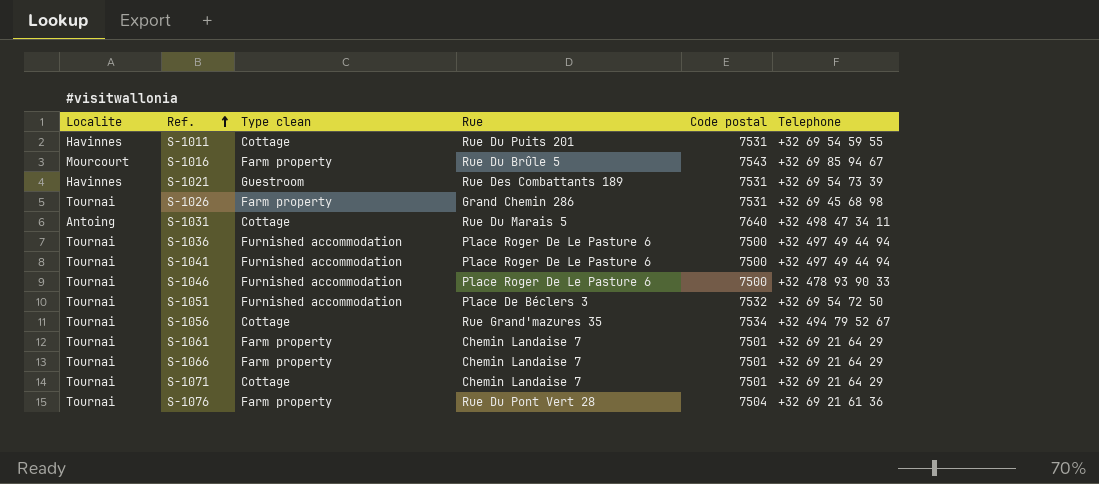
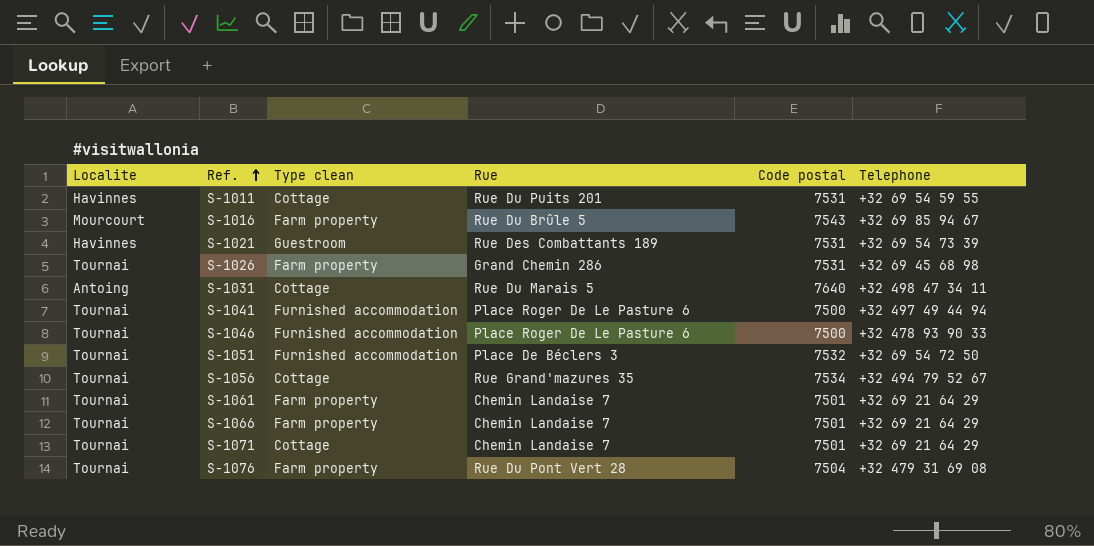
row S-1036: Tournai | Furnished accommodation | Place Roger De Le Pasture 6 | 7500 | +32 497 49 44 94 -> none
S-1076 | Telephone: +32 69 21 61 36 -> +32 479 31 69 08

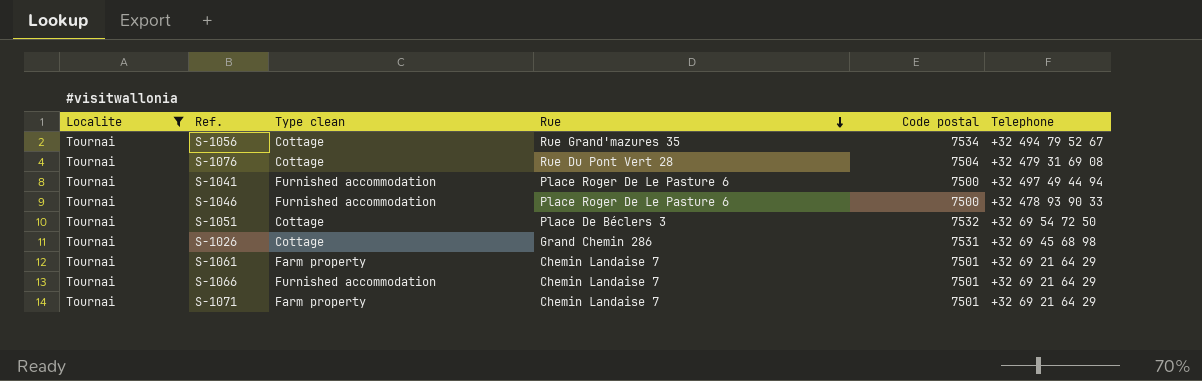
filter: none -> Localite = Tournai
row order: Ref. ascending -> Rue descending
S-1076 | Type clean: Farm property -> Cottage
S-1051 | Type clean: Furnished accommodation -> Cottage
S-1026 | Type clean: Farm property -> Cottage
S-1066 | Type clean: Farm property -> Furnished accommodation
S-1071 | Type clean: Cottage -> Farm property

